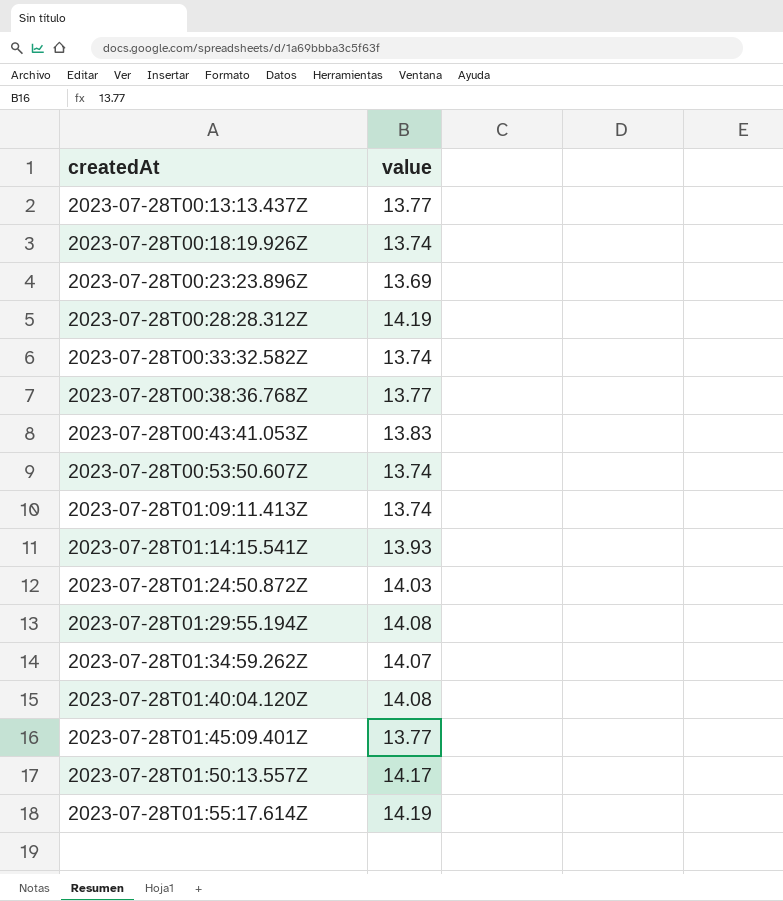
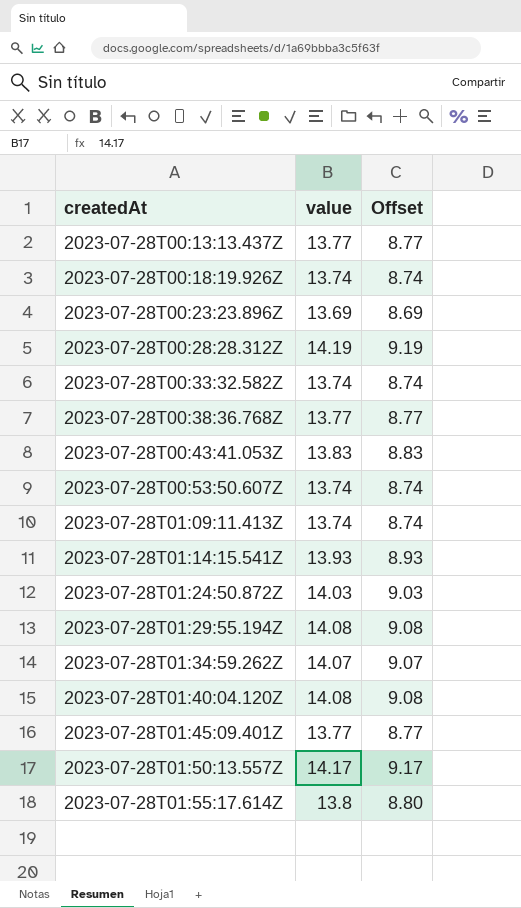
column Offset | formula: none -> [value] - 5
2023-07-28T01:55:17.614Z | value: 14.19 -> 13.8

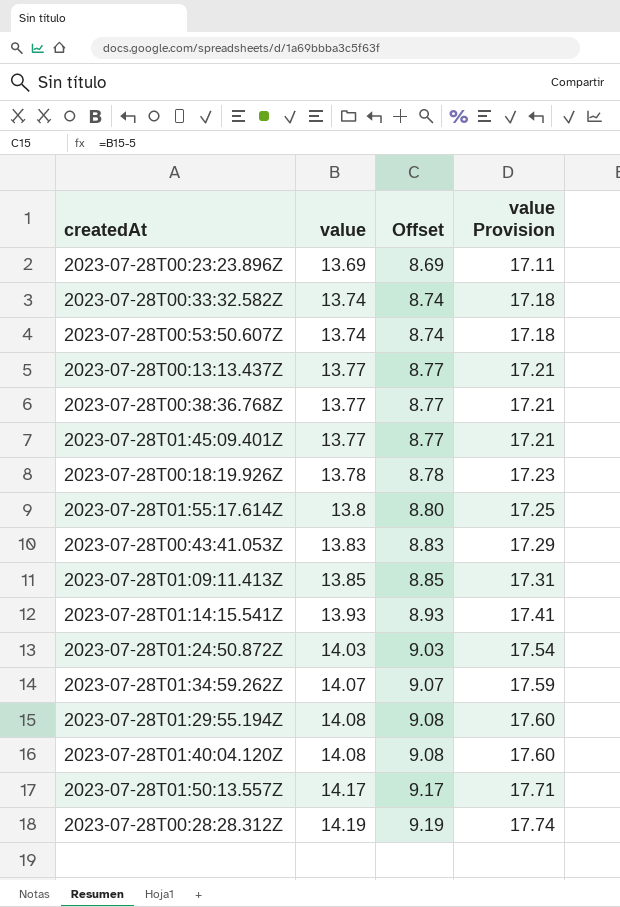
row order: createdAt ascending -> value ascending
column value Provision | formula: none -> [value] * 1.25
2023-07-28T00:18:19.926Z | value: 13.74 -> 13.78
2023-07-28T00:18:19.926Z | Offset: 8.74 -> 8.78
2023-07-28T01:09:11.413Z | value: 13.74 -> 13.85
2023-07-28T01:09:11.413Z | Offset: 8.74 -> 8.85

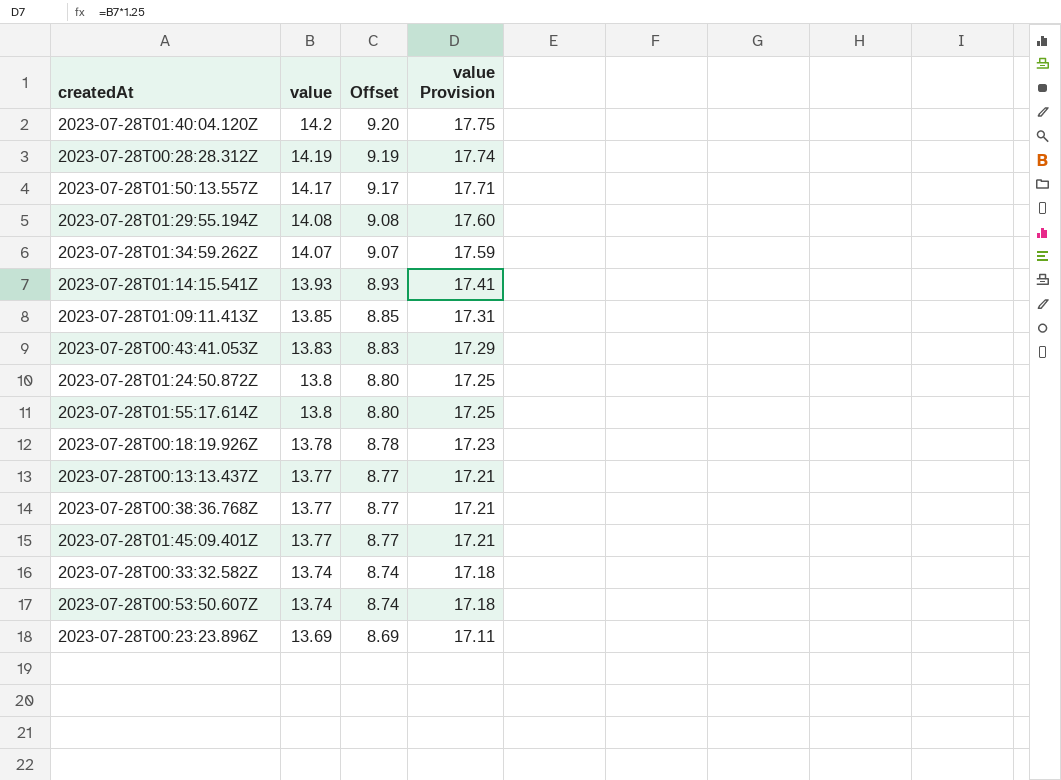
row order: value ascending -> value descending
2023-07-28T01:40:04.120Z | value: 14.08 -> 14.2
2023-07-28T01:40:04.120Z | Offset: 9.08 -> 9.20
2023-07-28T01:40:04.120Z | value Provision: 17.60 -> 17.75
2023-07-28T01:24:50.872Z | value: 14.03 -> 13.8
2023-07-28T01:24:50.872Z | Offset: 9.03 -> 8.80
2023-07-28T01:24:50.872Z | value Provision: 17.54 -> 17.25

